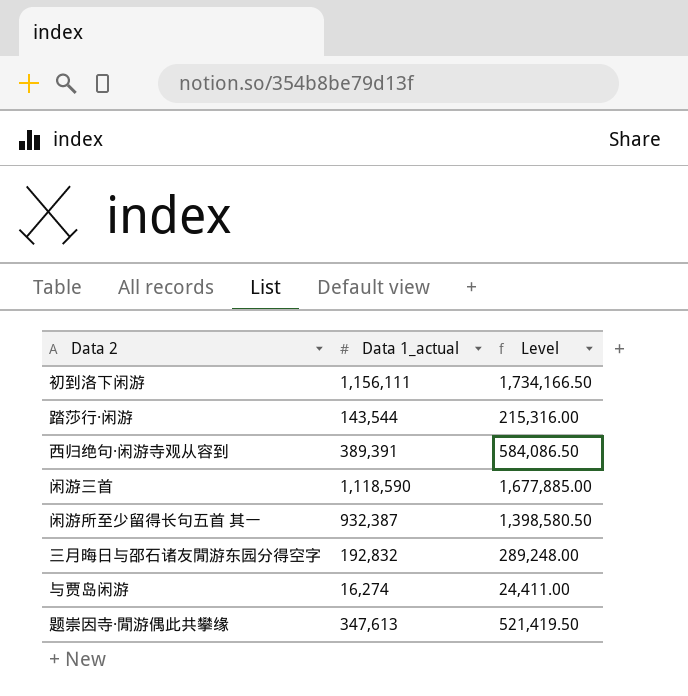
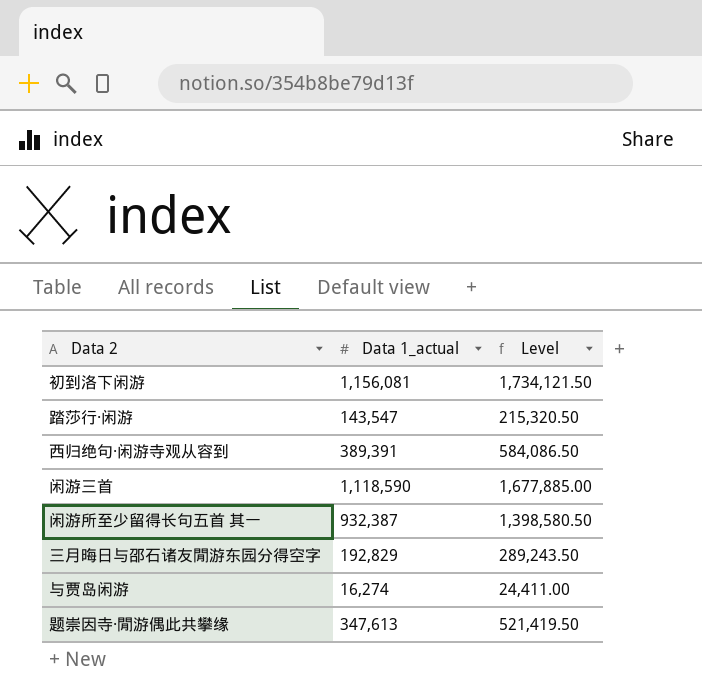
初到洛下闲游 | Data 1_actual: 1,156,111 -> 1,156,081
初到洛下闲游 | Level: 1,734,166.50 -> 1,734,121.50
踏莎行·闲游 | Data 1_actual: 143,544 -> 143,547
踏莎行·闲游 | Level: 215,316.00 -> 215,320.50
三月晦日与邵石诸友閒游东园分得空字 | Data 1_actual: 192,832 -> 192,829
三月晦日与邵石诸友閒游东园分得空字 | Level: 289,248.00 -> 289,243.50

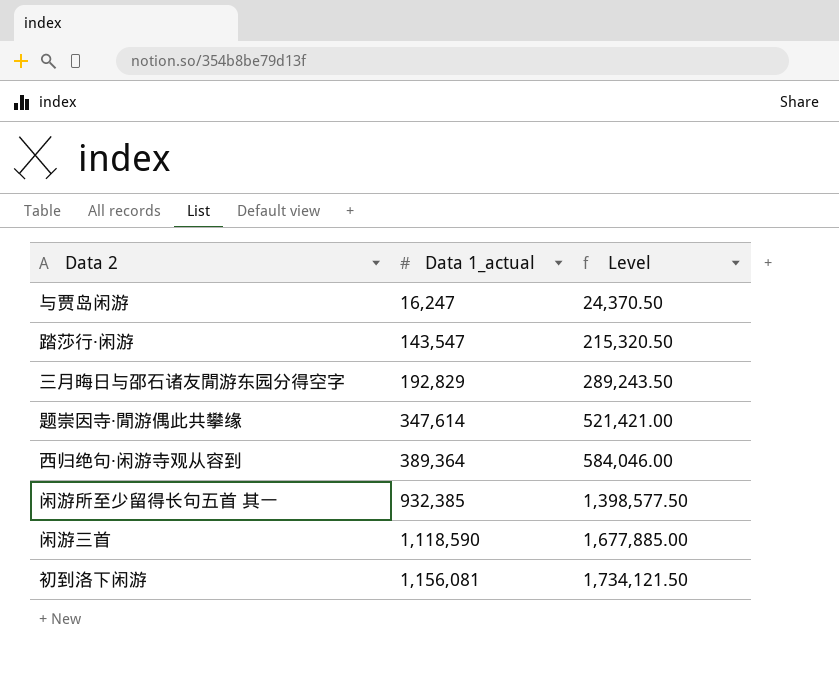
row order: none -> Data 1_actual ascending
与贾岛闲游 | Data 1_actual: 16,274 -> 16,247
与贾岛闲游 | Level: 24,411.00 -> 24,370.50
题崇因寺·閒游偶此共攀缘 | Data 1_actual: 347,613 -> 347,614
题崇因寺·閒游偶此共攀缘 | Level: 521,419.50 -> 521,421.00
西归绝句·闲游寺观从容到 | Data 1_actual: 389,391 -> 389,364
西归绝句·闲游寺观从容到 | Level: 584,086.50 -> 584,046.00
闲游所至少留得长句五首 其一 | Data 1_actual: 932,387 -> 932,385
闲游所至少留得长句五首 其一 | Level: 1,398,580.50 -> 1,398,577.50

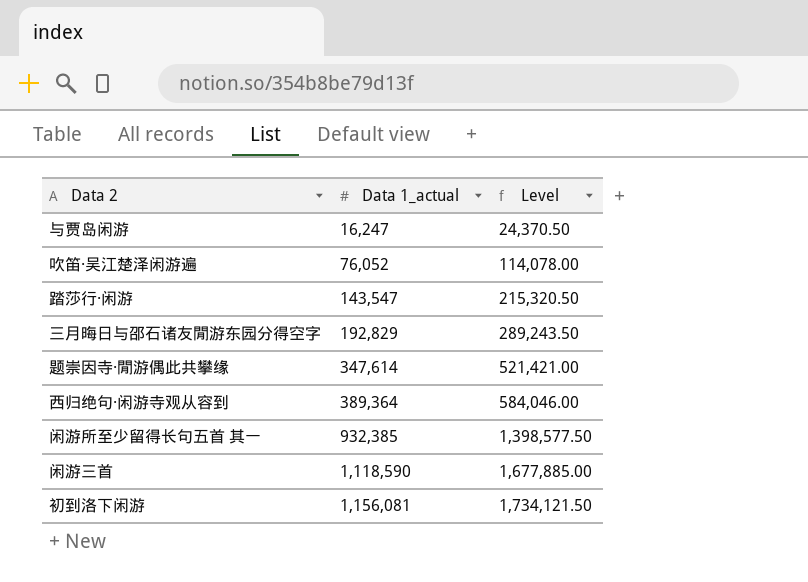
row 吹笛·吴江楚泽闲游遍: none -> 76,052 | 114,078.00

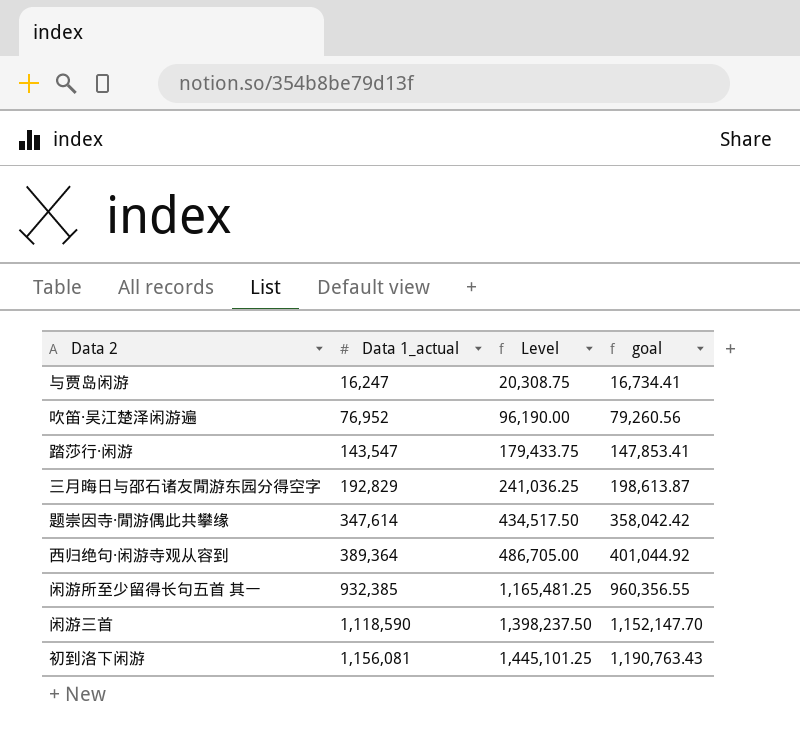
column Level | formula: [Data 1_actual] * 1.5 -> [Data 1_actual] * 1.25
column goal | formula: none -> [Data 1_actual] * 1.03
吹笛·吴江楚泽闲游遍 | Data 1_actual: 76,052 -> 76,952

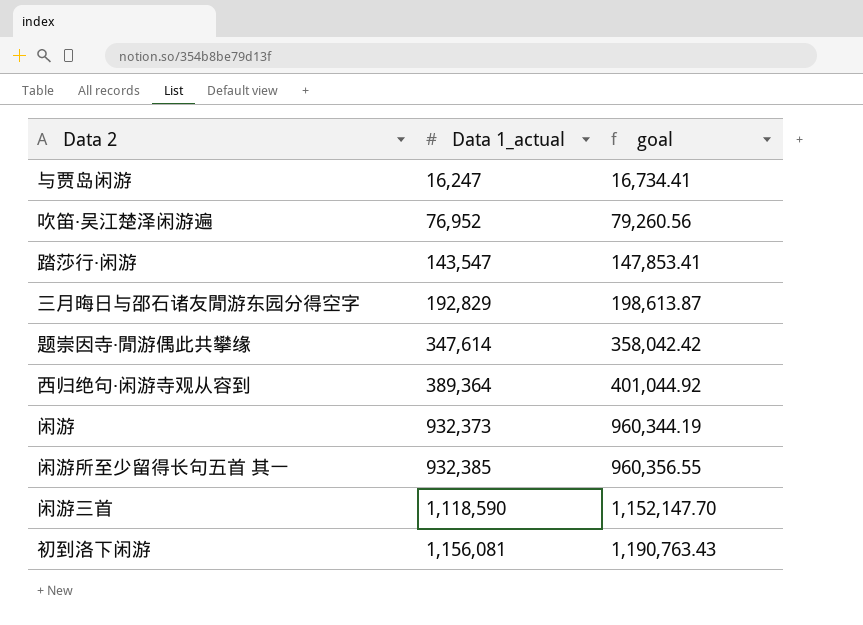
column Level | formula: [Data 1_actual] * 1.25 -> none
row 闲游: none -> 932,373 | 960,344.19

